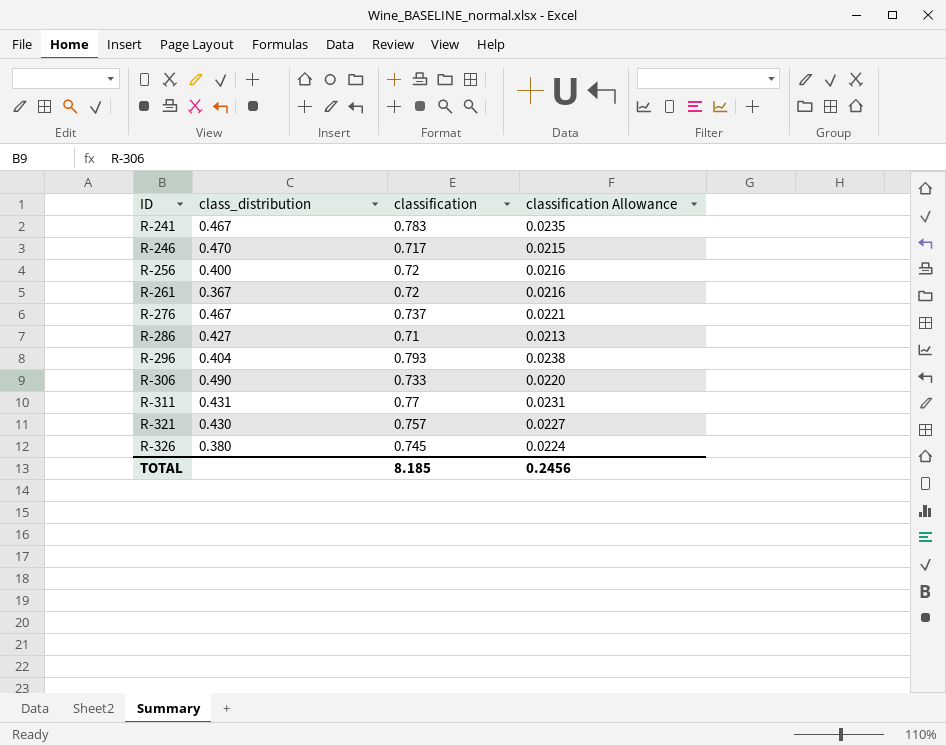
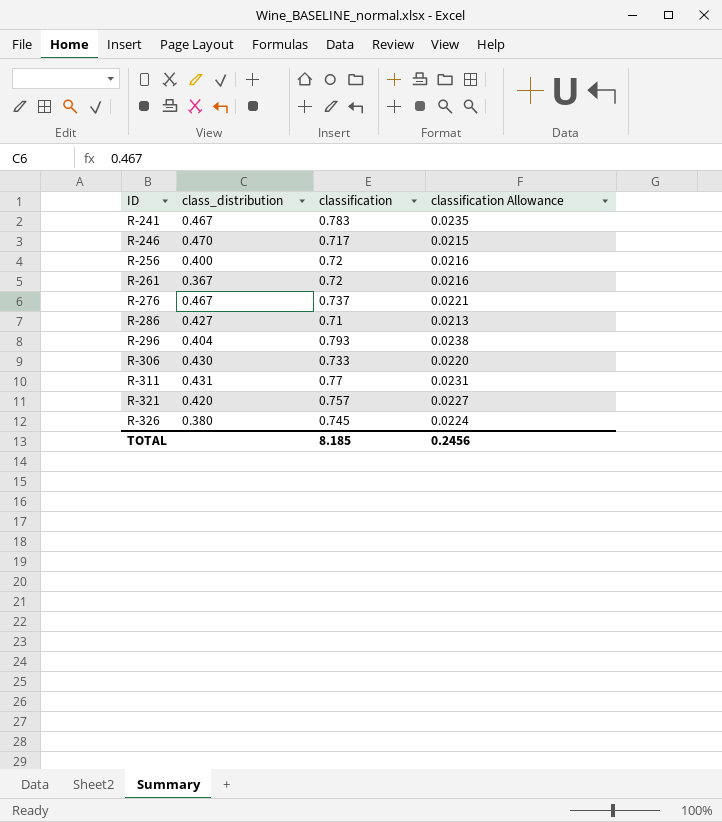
R-306 | class_distribution: 0.490 -> 0.430
R-321 | class_distribution: 0.430 -> 0.420

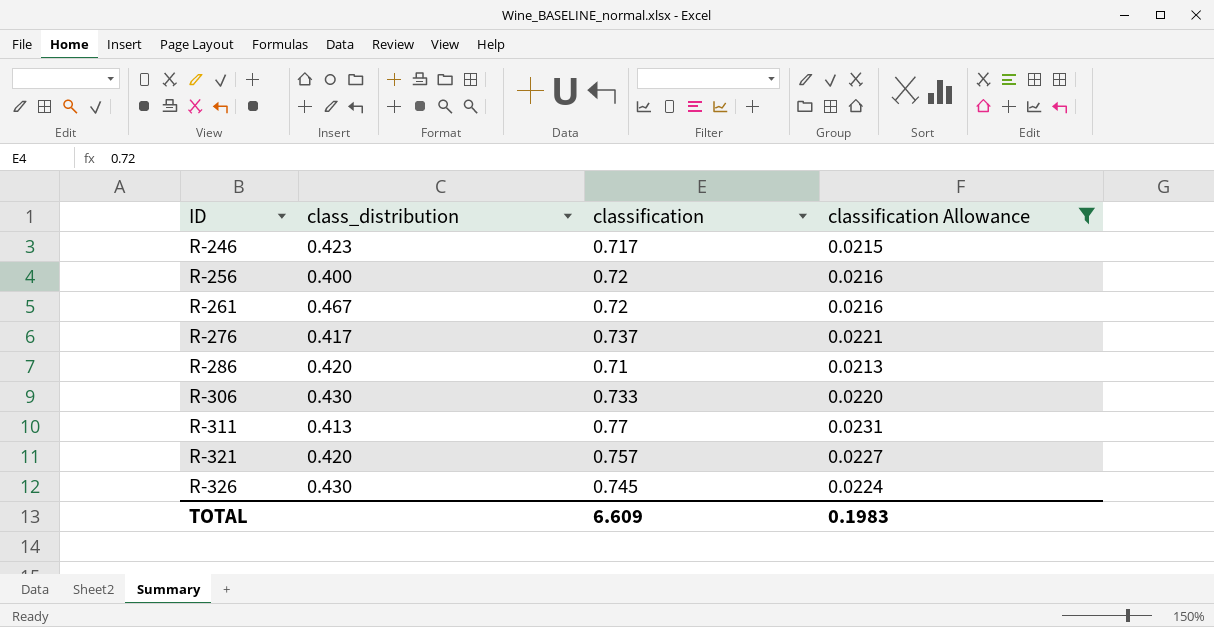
filter: none -> classification Allowance <= 0.0231
R-246 | class_distribution: 0.470 -> 0.423
R-261 | class_distribution: 0.367 -> 0.467
R-276 | class_distribution: 0.467 -> 0.417
R-286 | class_distribution: 0.427 -> 0.420
R-311 | class_distribution: 0.431 -> 0.413
R-326 | class_distribution: 0.380 -> 0.430
TOTAL | classification: 8.185 -> 6.609
TOTAL | classification Allowance: 0.2456 -> 0.1983

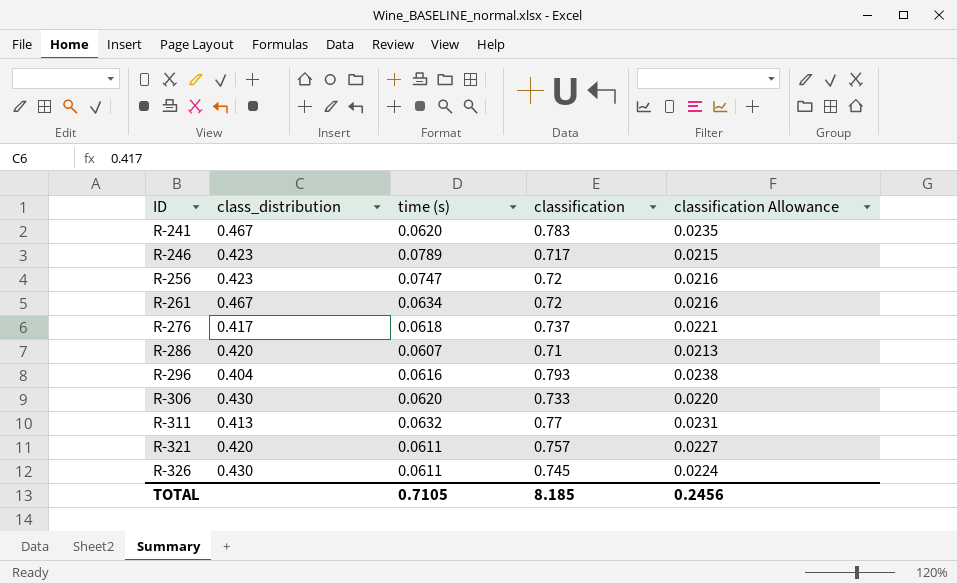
filter: classification Allowance <= 0.0231 -> none
column time (s) | position: none -> 3
R-256 | class_distribution: 0.400 -> 0.423
TOTAL | classification: 6.609 -> 8.185
TOTAL | classification Allowance: 0.1983 -> 0.2456

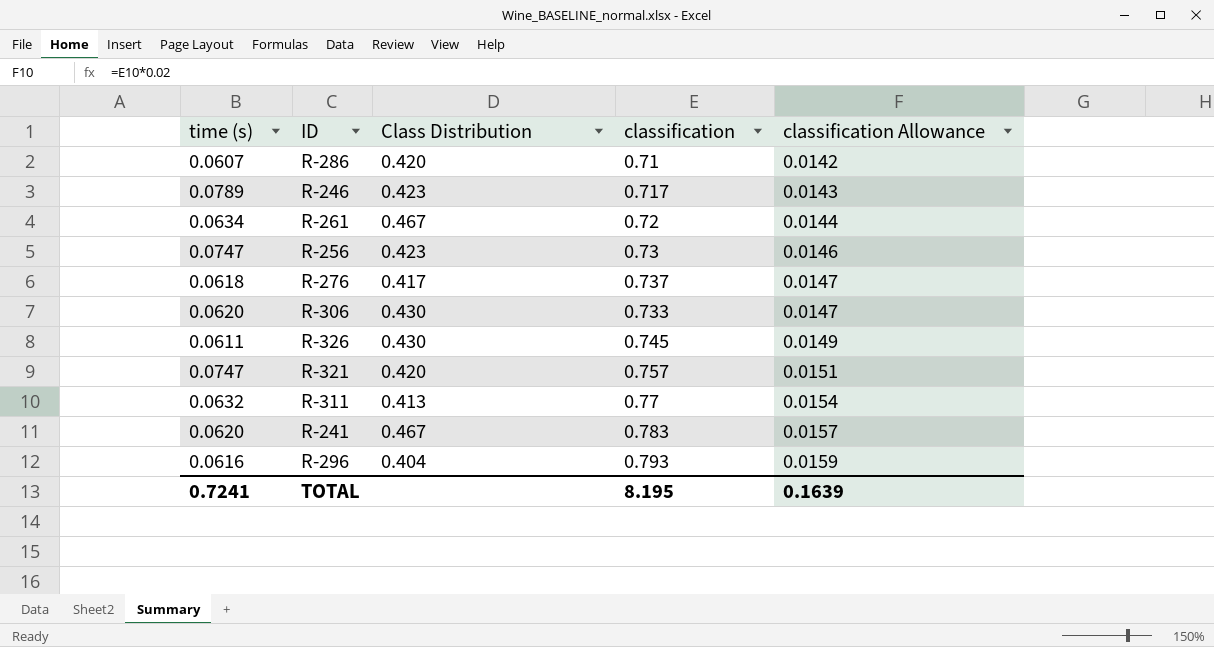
row order: ID ascending -> classification Allowance ascending
column time (s) | position: 3 -> 1
column name: class_distribution -> Class Distribution
column classification Allowance | formula: [classification] * 0.03 -> [classification] * 0.02
R-256 | classification: 0.72 -> 0.73
R-321 | time (s): 0.0611 -> 0.0747
TOTAL | time (s): 0.7105 -> 0.7241
TOTAL | classification: 8.185 -> 8.195
TOTAL | classification Allowance: 0.2456 -> 0.1639

